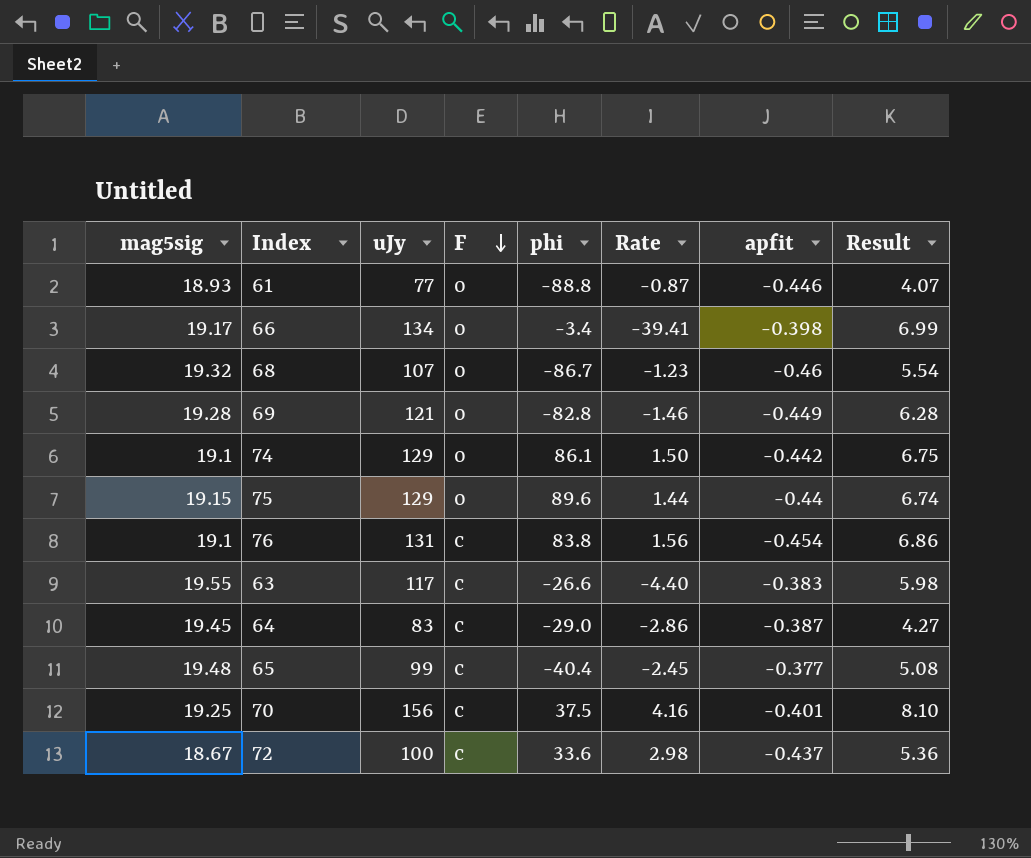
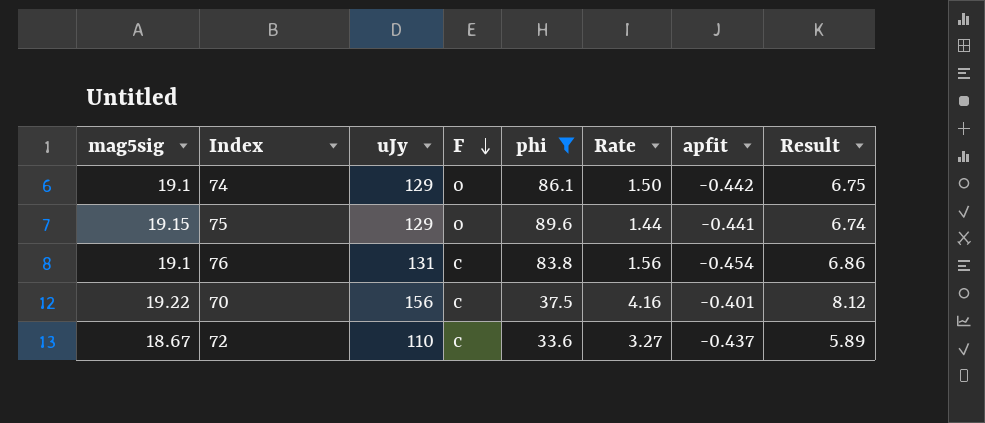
filter: none -> phi >= 33.6
75 | apfit: -0.44 -> -0.441
70 | mag5sig: 19.25 -> 19.22
70 | Result: 8.10 -> 8.12
72 | uJy: 100 -> 110
72 | Rate: 2.98 -> 3.27
72 | Result: 5.36 -> 5.89

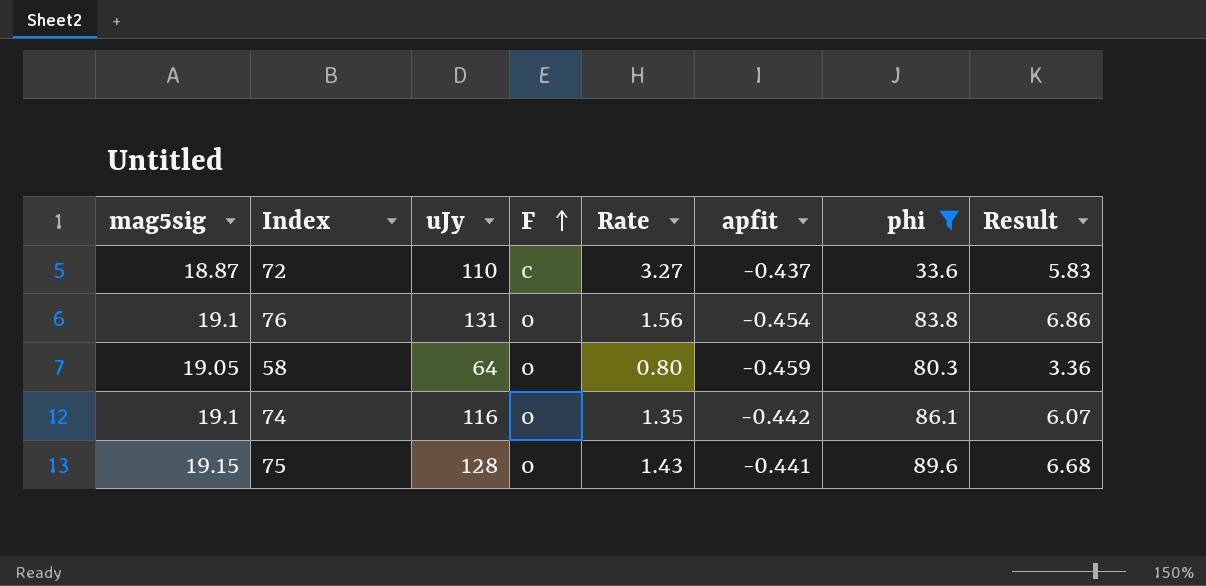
row order: F descending -> F ascending
column phi | position: 5 -> 7
row 70: 19.22 | 156 | c | 37.5 | 4.16 | -0.401 | 8.12 -> none
72 | mag5sig: 18.67 -> 18.87
72 | Result: 5.89 -> 5.83
76 | F: c -> o
row 58: none -> 19.05 | 64 | o | 0.80 | -0.459 | 80.3 | 3.36
74 | uJy: 129 -> 116
74 | Rate: 1.50 -> 1.35
74 | Result: 6.75 -> 6.07
75 | uJy: 129 -> 128
75 | Rate: 1.44 -> 1.43
75 | Result: 6.74 -> 6.68

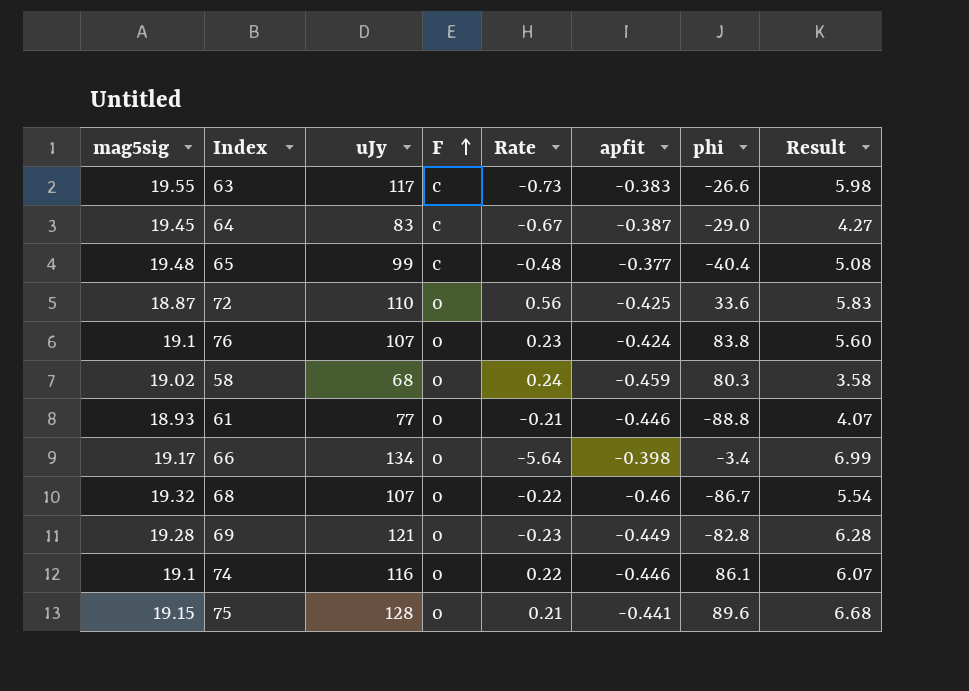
filter: phi >= 33.6 -> none
column Rate | formula: [uJy] / [phi] -> [mag5sig] / [phi]
72 | F: c -> o
72 | apfit: -0.437 -> -0.425
76 | uJy: 131 -> 107
76 | apfit: -0.454 -> -0.424
76 | Result: 6.86 -> 5.60
58 | mag5sig: 19.05 -> 19.02
58 | uJy: 64 -> 68
58 | Result: 3.36 -> 3.58
74 | apfit: -0.442 -> -0.446

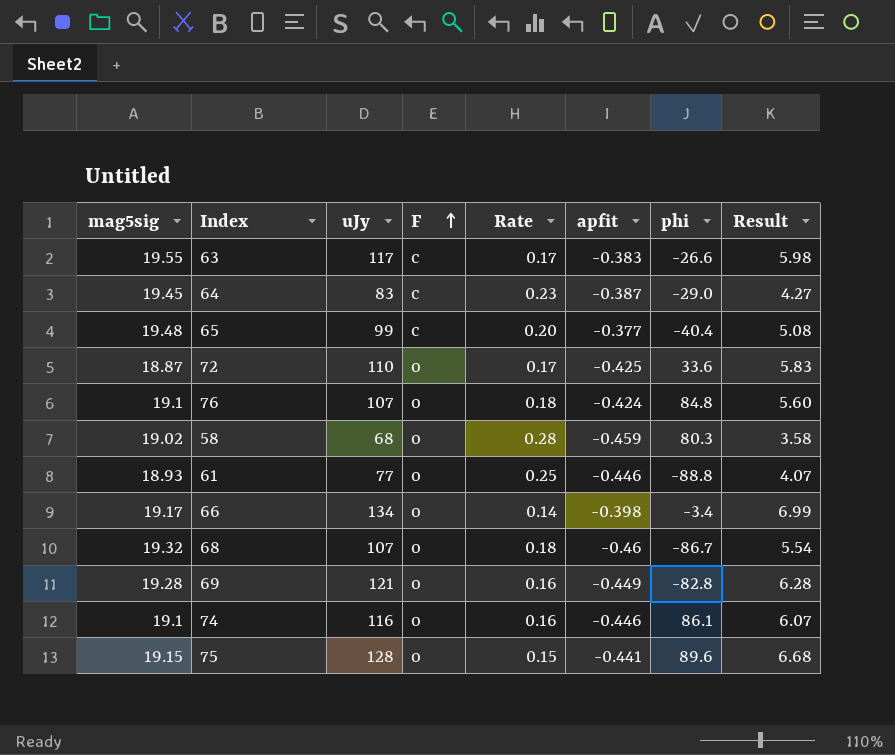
column Rate | formula: [mag5sig] / [phi] -> [mag5sig] / [uJy]
76 | phi: 83.8 -> 84.8

